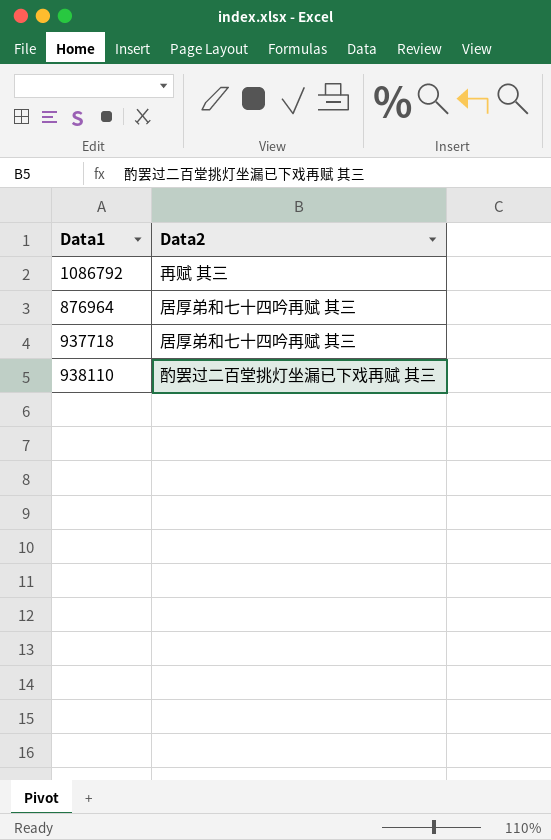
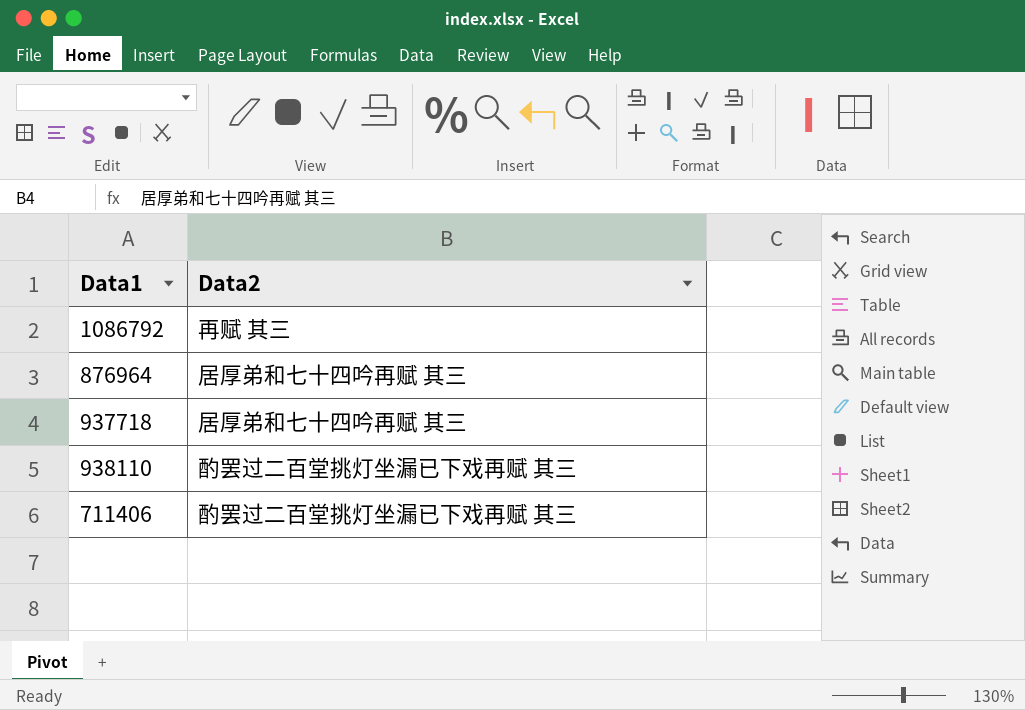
row 711406: none -> 酌罢过二百堂挑灯坐漏已下戏再赋 其三

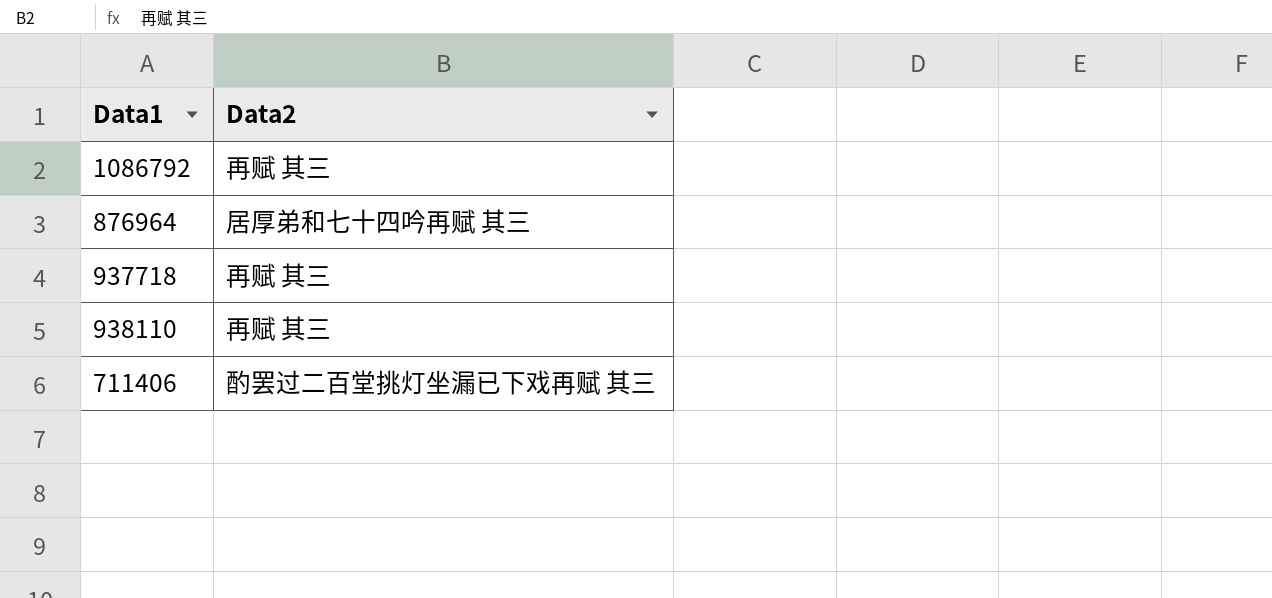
937718 | Data2: 居厚弟和七十四吟再赋 其三 -> 再赋 其三
938110 | Data2: 酌罢过二百堂挑灯坐漏已下戏再赋 其三 -> 再赋 其三

